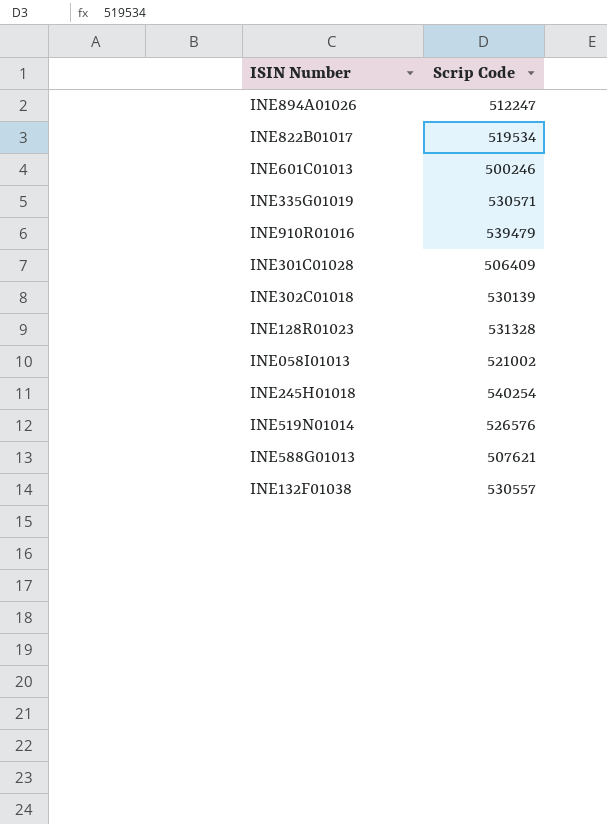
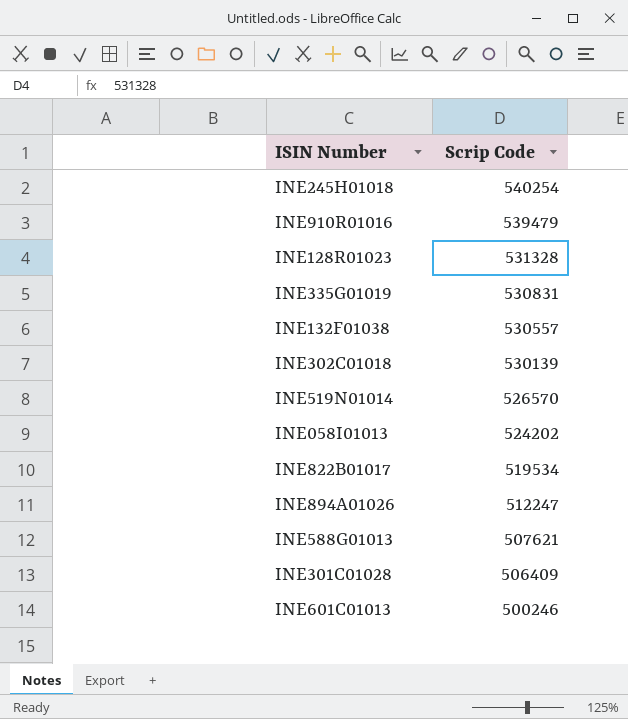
row order: none -> Scrip Code descending
INE335G01019 | Scrip Code: 530571 -> 530831
INE519N01014 | Scrip Code: 526576 -> 526570
INE058I01013 | Scrip Code: 521002 -> 524202

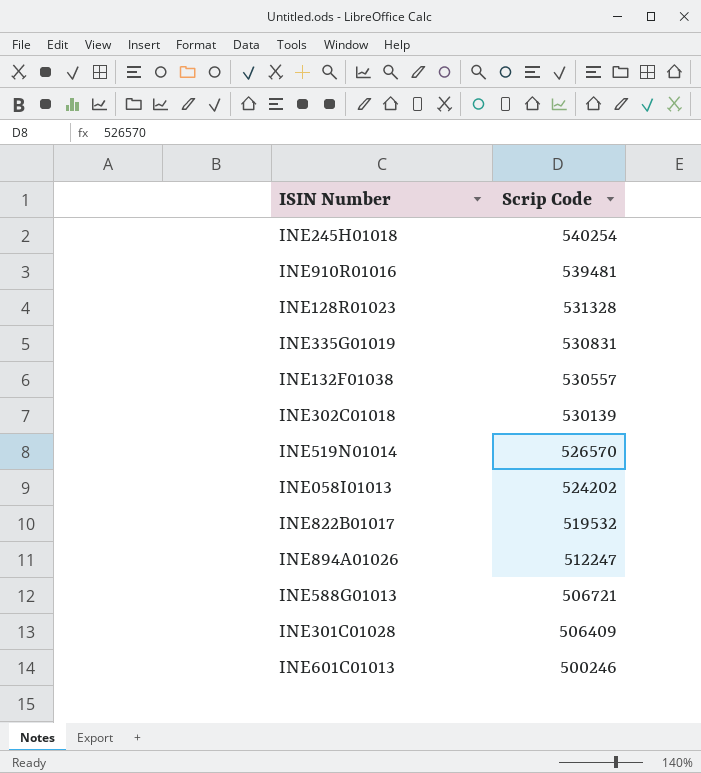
INE910R01016 | Scrip Code: 539479 -> 539481
INE822B01017 | Scrip Code: 519534 -> 519532
INE588G01013 | Scrip Code: 507621 -> 506721

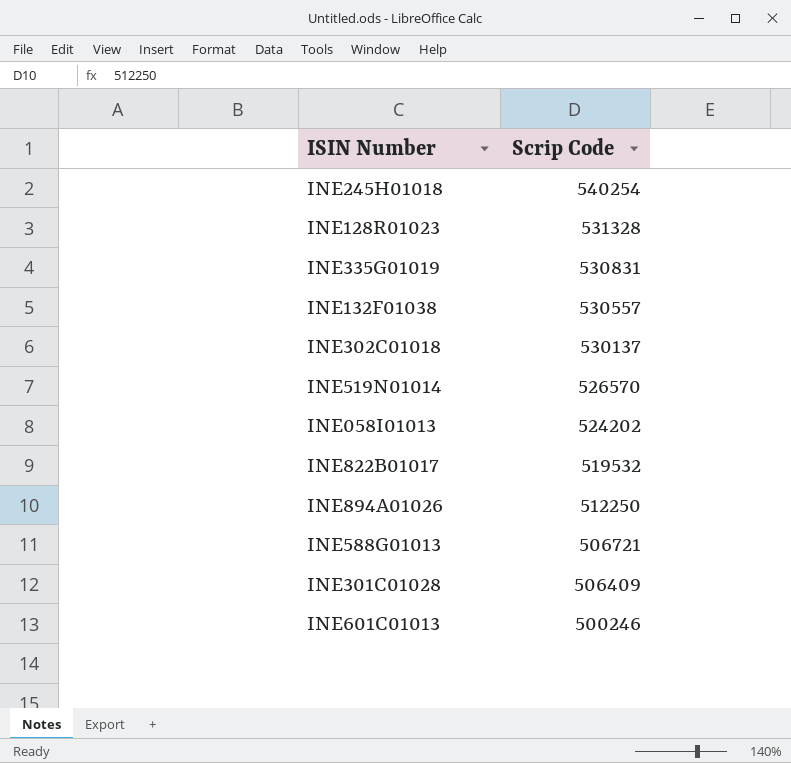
row INE910R01016: 539481 -> none
INE302C01018 | Scrip Code: 530139 -> 530137
INE894A01026 | Scrip Code: 512247 -> 512250

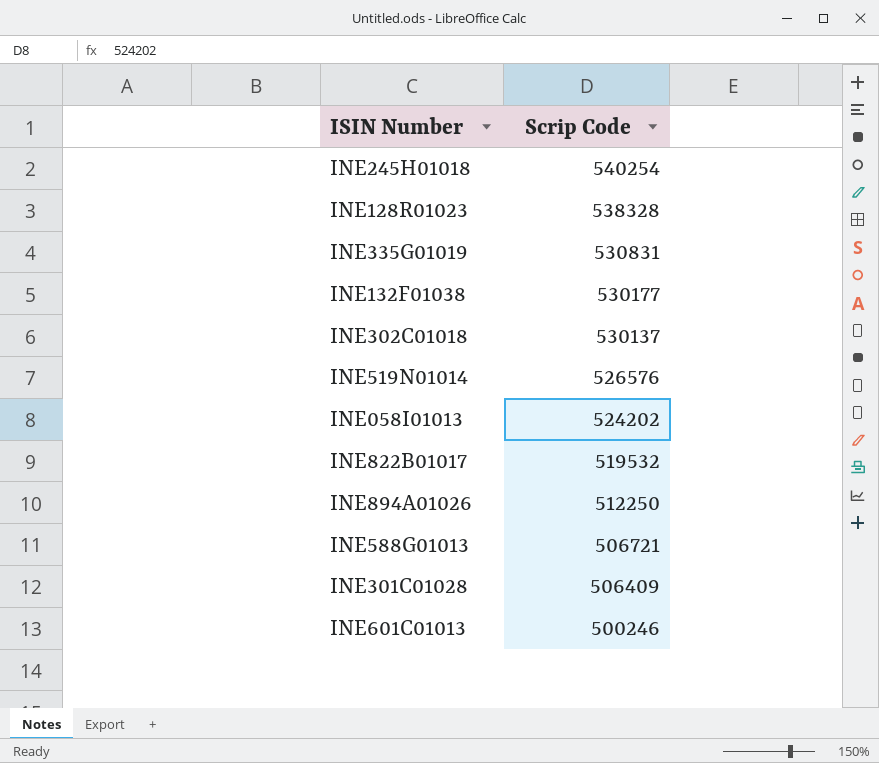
INE128R01023 | Scrip Code: 531328 -> 538328
INE132F01038 | Scrip Code: 530557 -> 530177
INE519N01014 | Scrip Code: 526570 -> 526576

